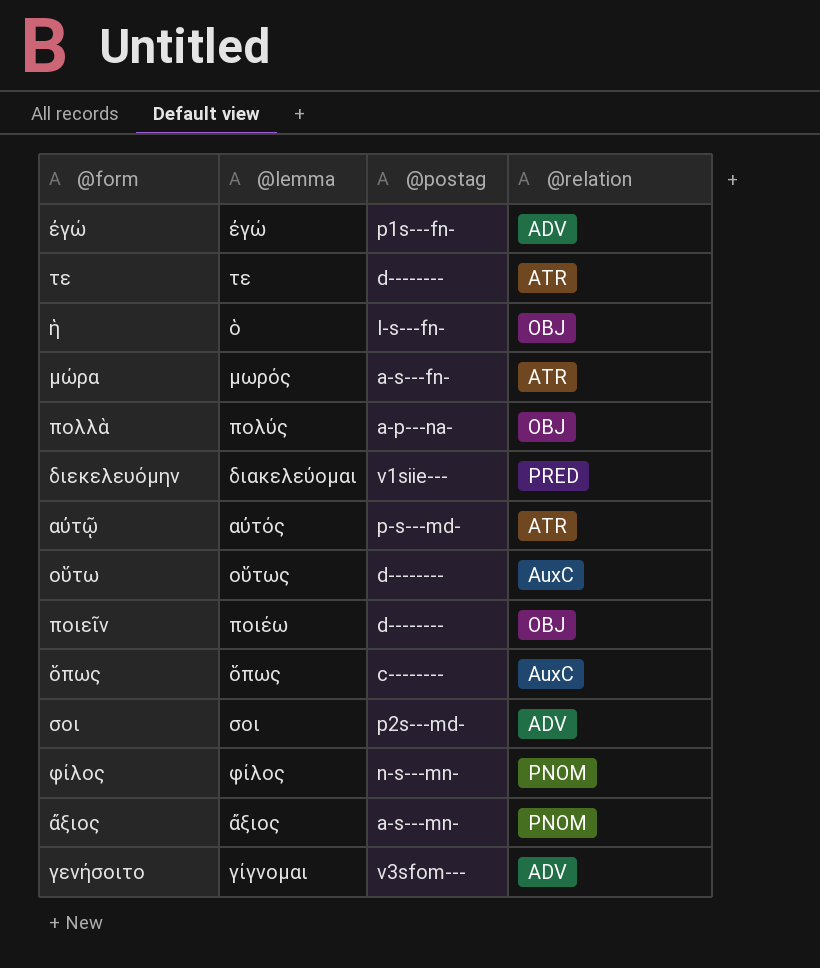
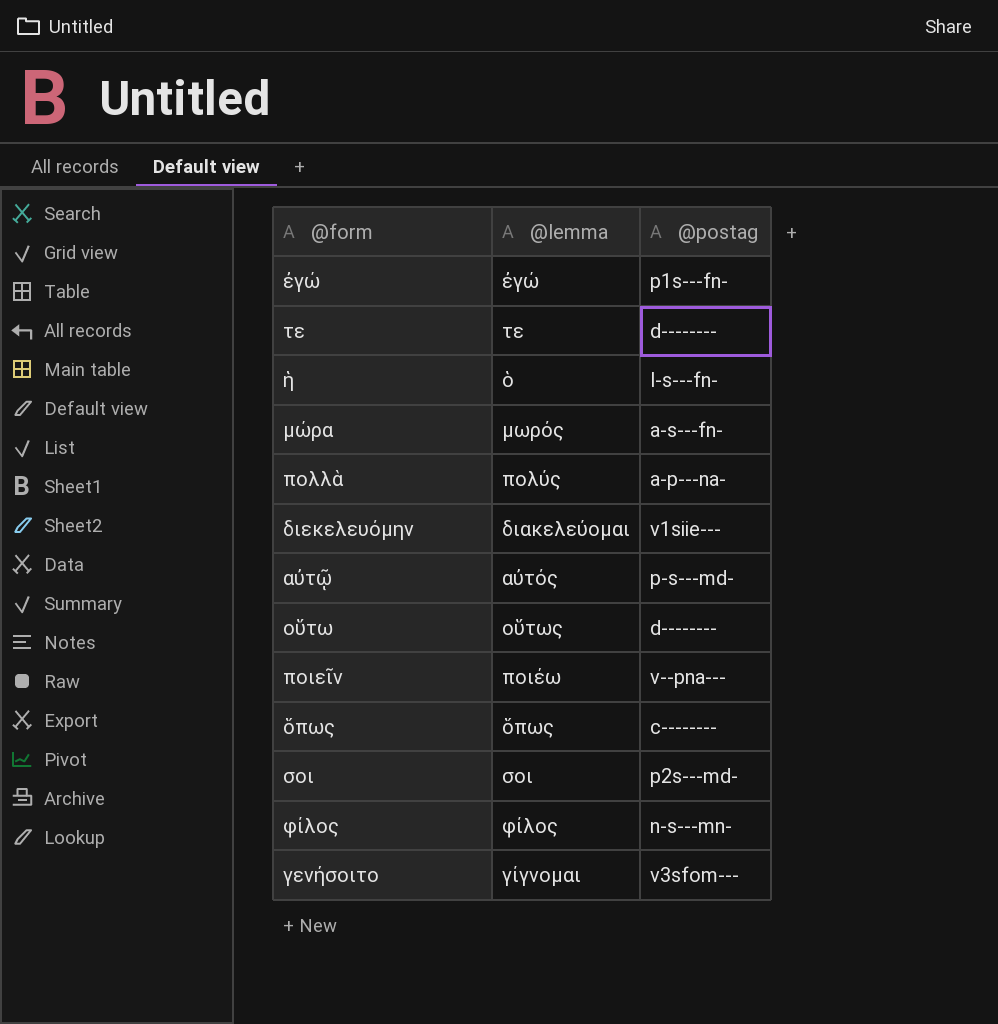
column @relation | position: 4 -> none
row ἄξιος: ἄξιος | a-s---mn- | PNOM -> none
ποιεῖν | @postag: d-------- -> v--pna---

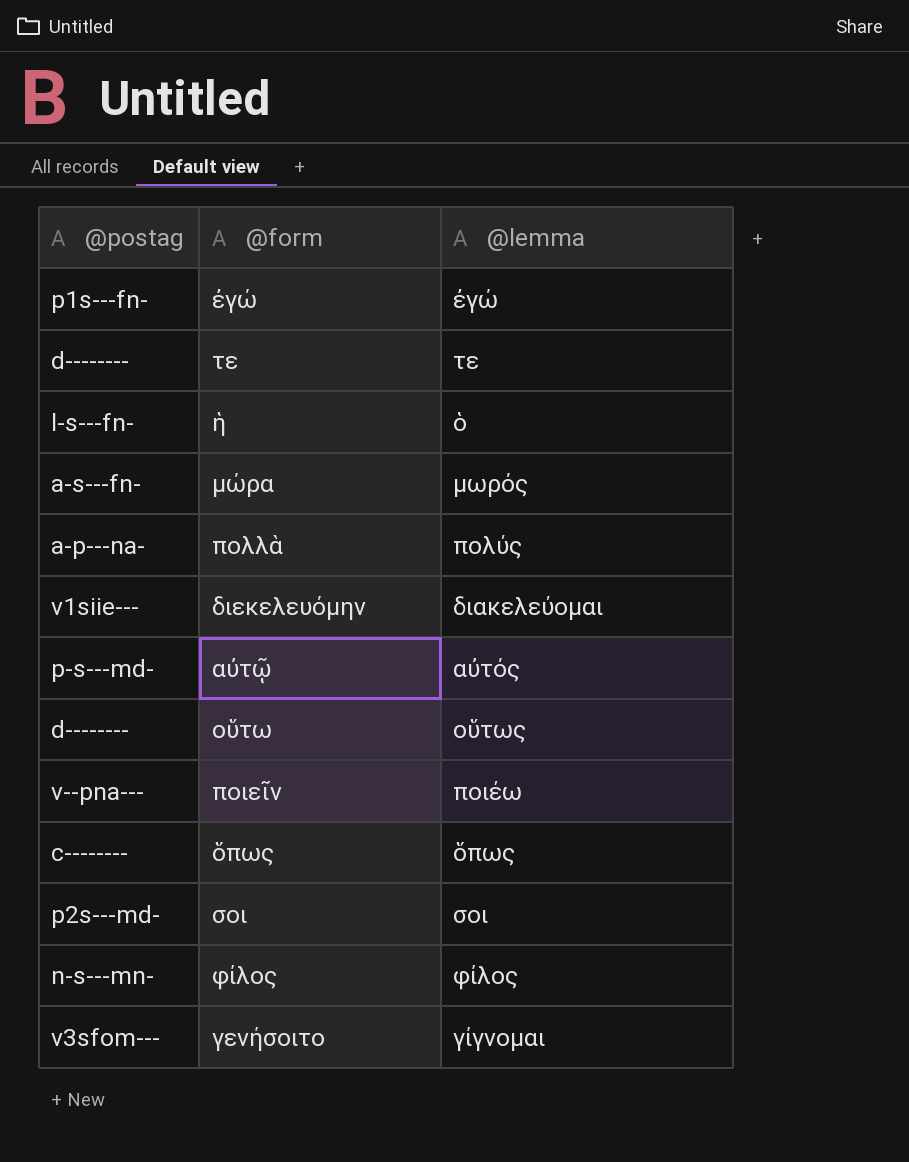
column @postag | position: 3 -> 1

